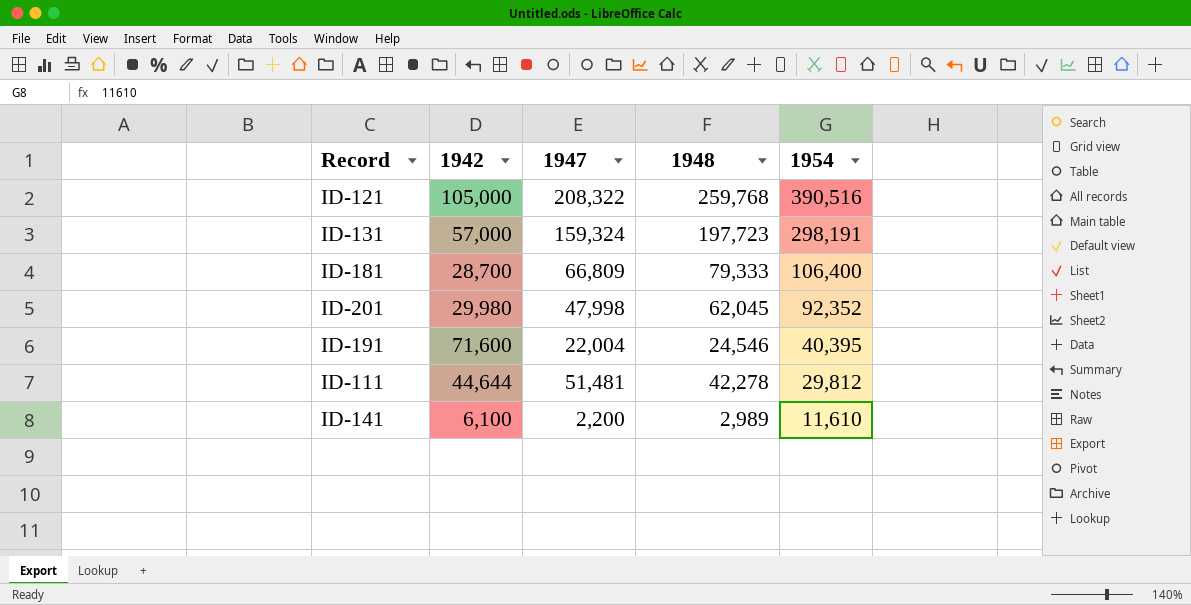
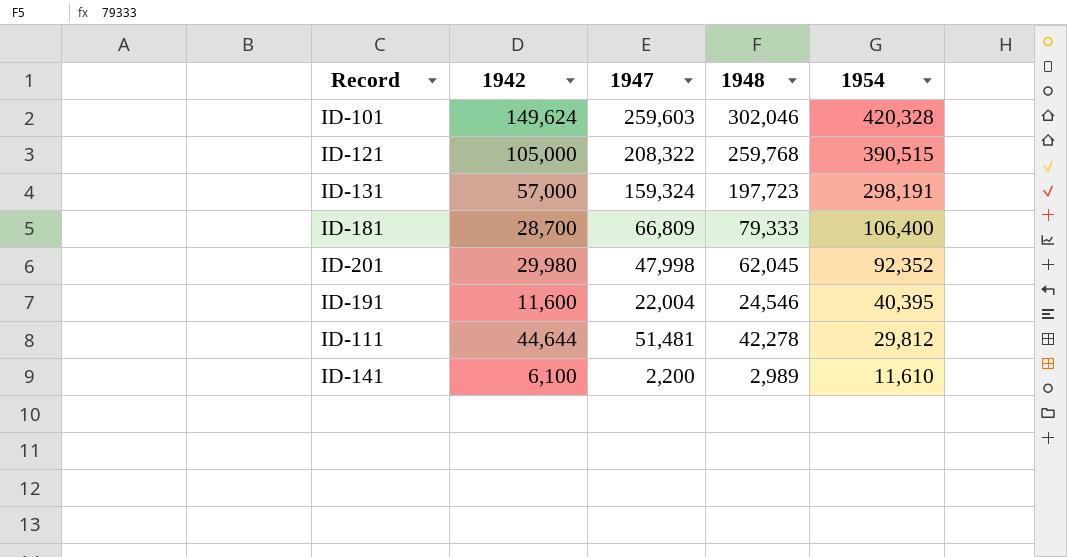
row ID-101: none -> 149,624 | 259,603 | 302,046 | 420,328
ID-121 | 1954: 390,516 -> 390,515
ID-191 | 1942: 71,600 -> 11,600

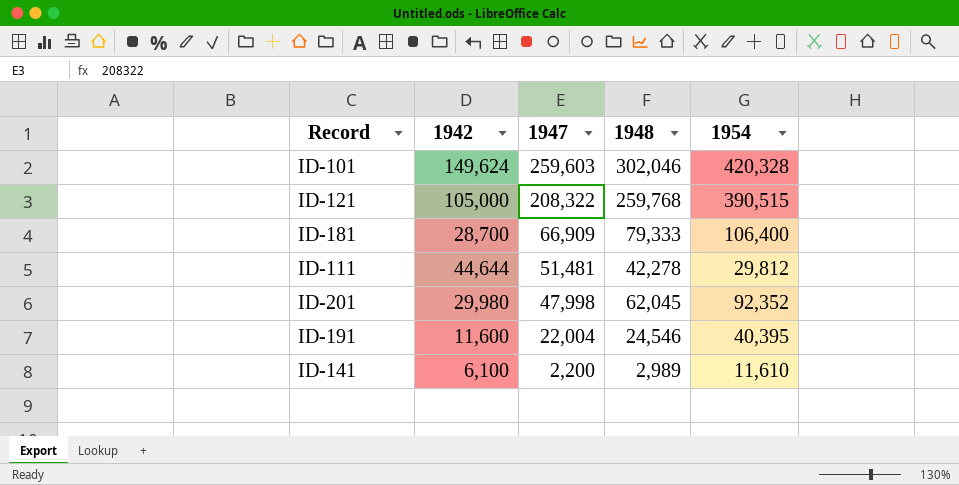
row order: 1954 descending -> 1947 descending
row ID-131: 57,000 | 159,324 | 197,723 | 298,191 -> none
ID-181 | 1947: 66,809 -> 66,909

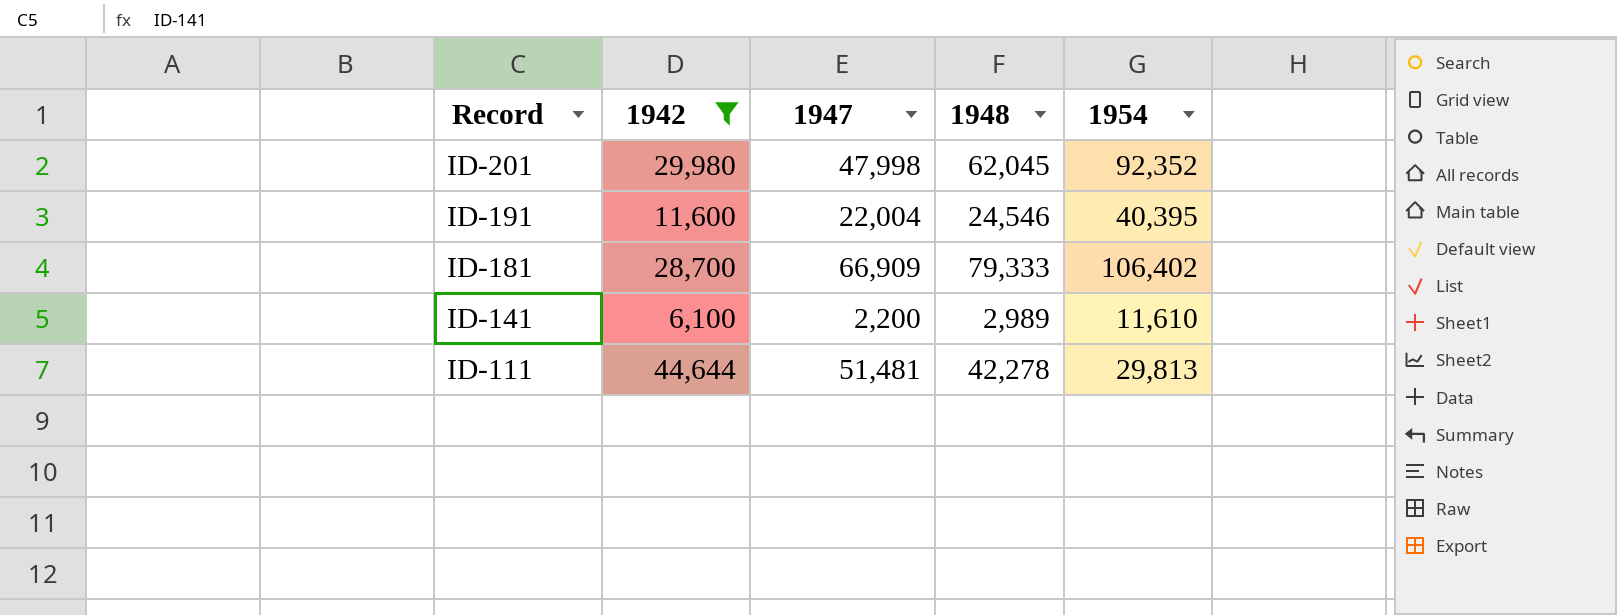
filter: none -> 1942 <= 44,644
row order: 1947 descending -> Record descending
ID-181 | 1954: 106,400 -> 106,402
ID-111 | 1954: 29,812 -> 29,813

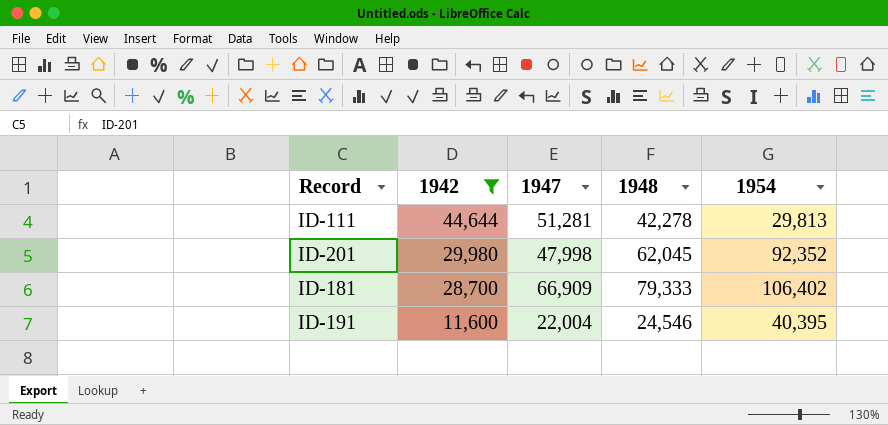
row order: Record descending -> 1942 descending
row ID-141: 6,100 | 2,200 | 2,989 | 11,610 -> none
ID-111 | 1947: 51,481 -> 51,281

